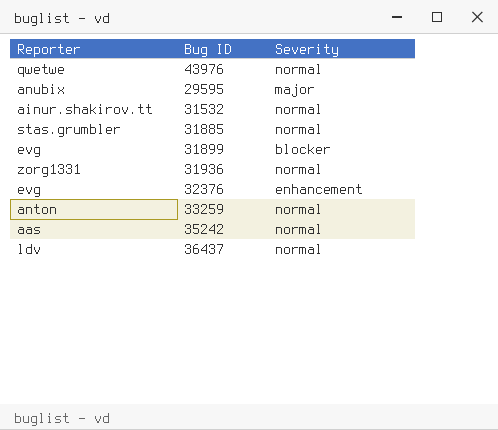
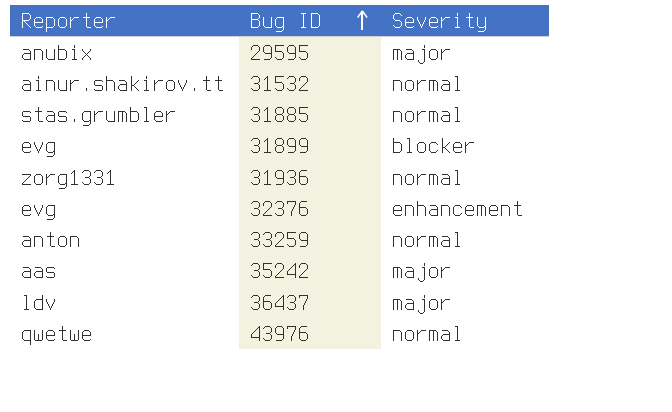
row order: none -> Bug ID ascending
35242 | Severity: normal -> major
36437 | Severity: normal -> major

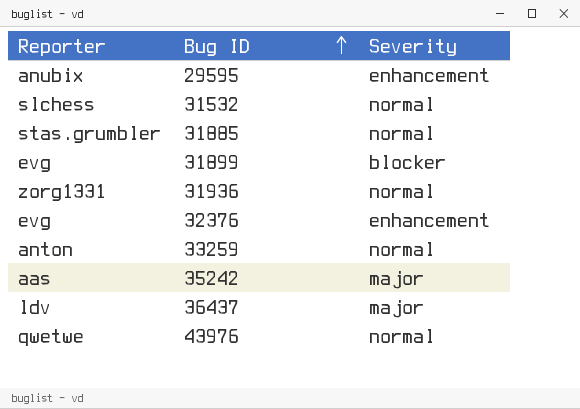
29595 | Severity: major -> enhancement
31532 | Reporter: ainur.shakirov.tt -> slchess

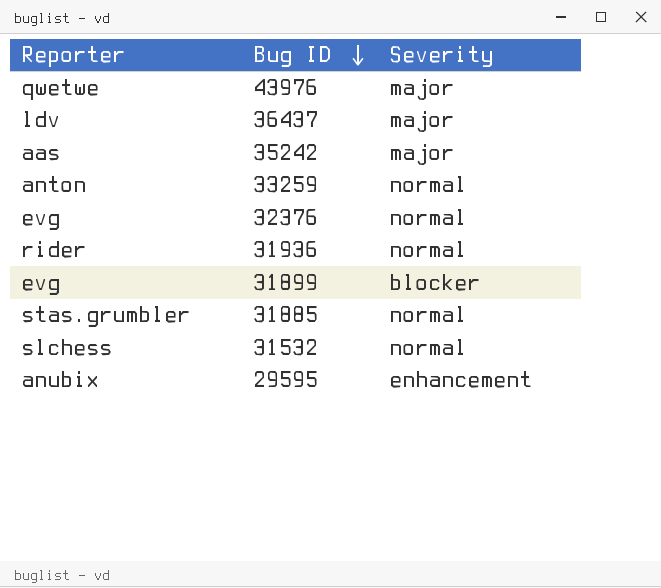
row order: Bug ID ascending -> Bug ID descending
43976 | Severity: normal -> major
32376 | Severity: enhancement -> normal
31936 | Reporter: zorg1331 -> rider

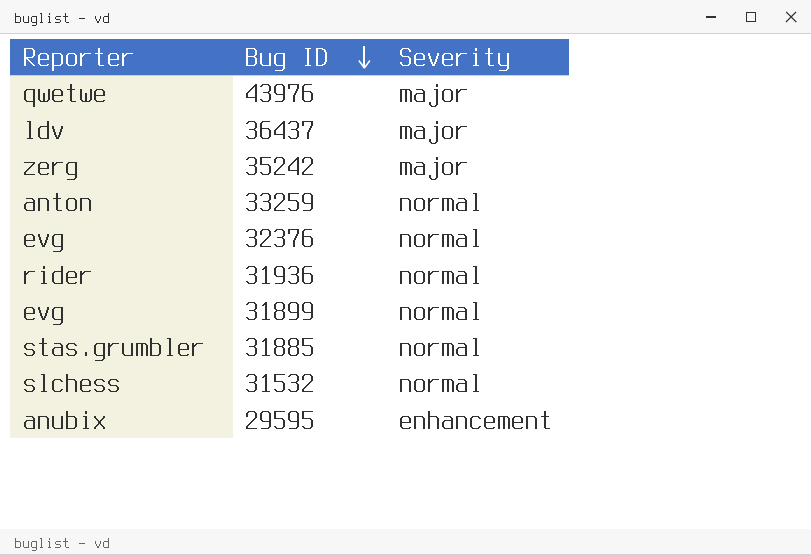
35242 | Reporter: aas -> zerg
31899 | Severity: blocker -> normal

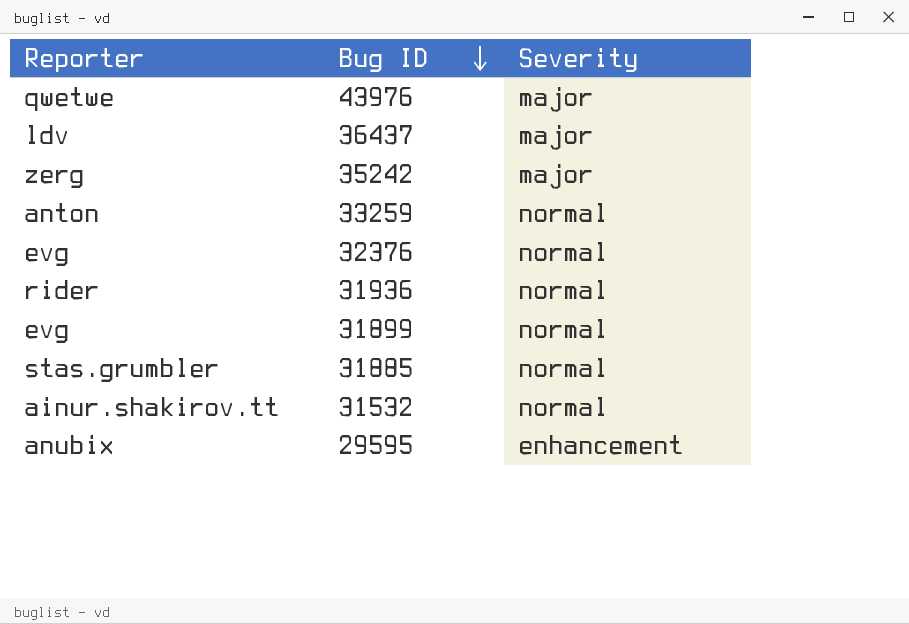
31532 | Reporter: slchess -> ainur.shakirov.tt

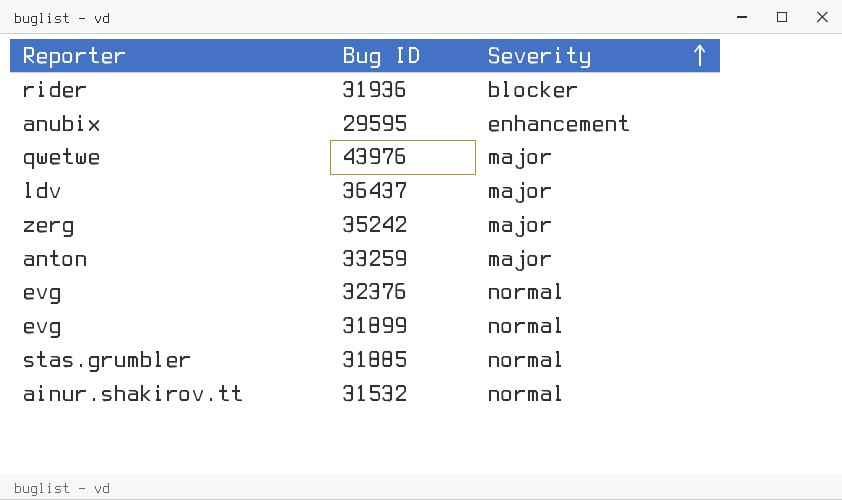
row order: Bug ID descending -> Severity ascending
31936 | Severity: normal -> blocker
33259 | Severity: normal -> major

